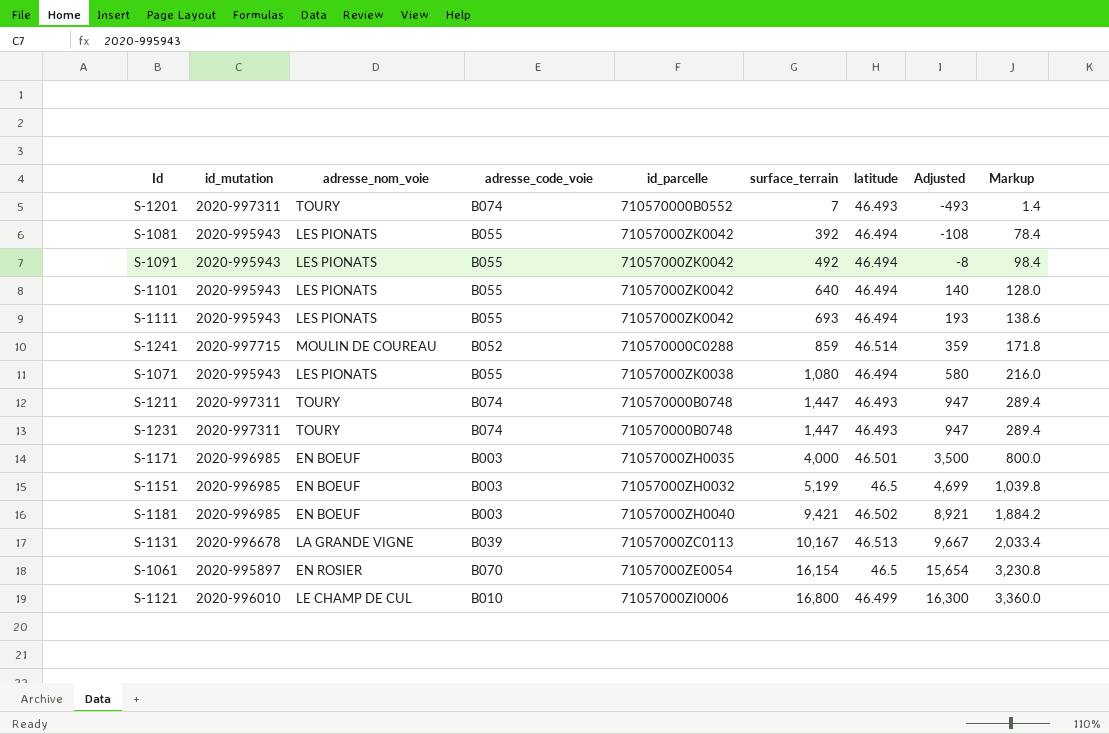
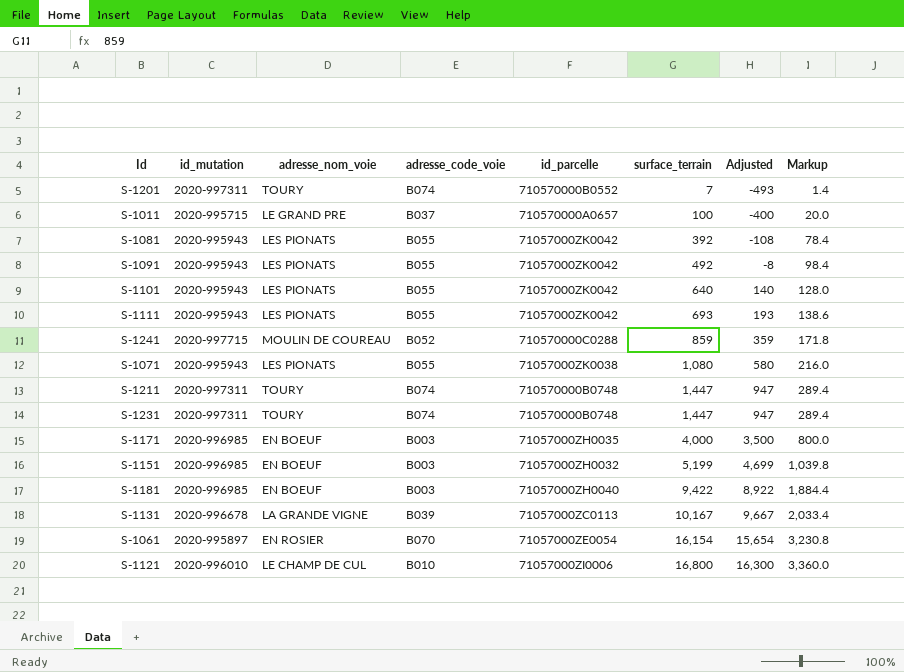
column latitude | position: 7 -> none
row S-1011: none -> 2020-995715 | LE GRAND PRE | B037 | 710570000A0657 | 100 | -400 | 20.0
S-1181 | surface_terrain: 9,421 -> 9,422
S-1181 | Adjusted: 8,921 -> 8,922
S-1181 | Markup: 1,884.2 -> 1,884.4

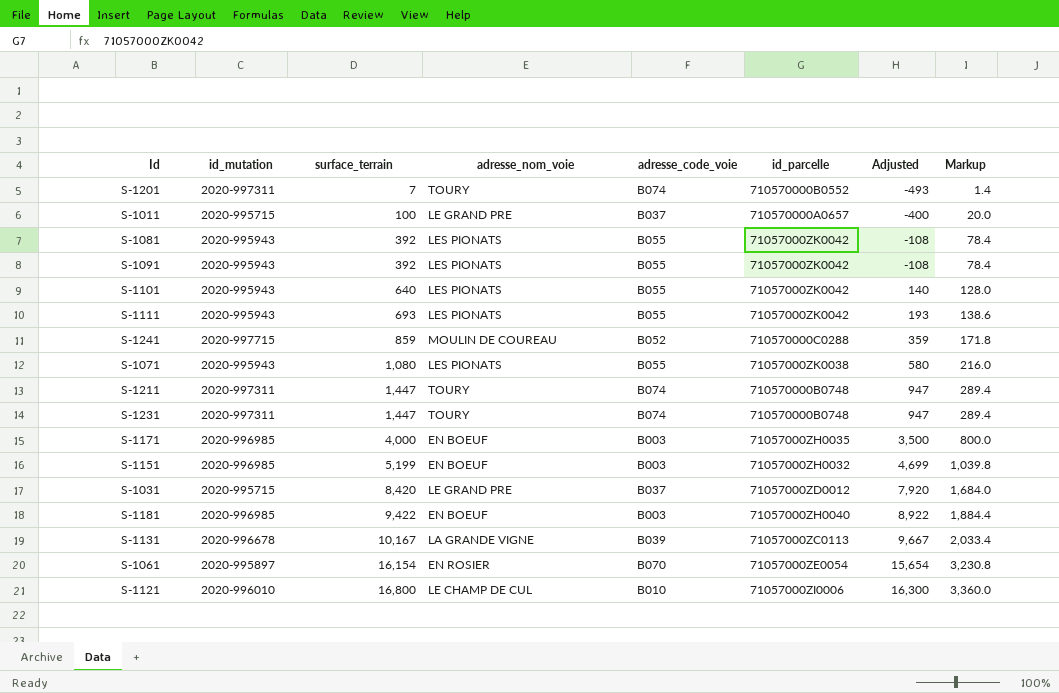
column surface_terrain | position: 6 -> 3
S-1091 | surface_terrain: 492 -> 392
S-1091 | Adjusted: -8 -> -108
S-1091 | Markup: 98.4 -> 78.4
row S-1031: none -> 2020-995715 | 8,420 | LE GRAND PRE | B037 | 71057000ZD0012 | 7,920 | 1,684.0

